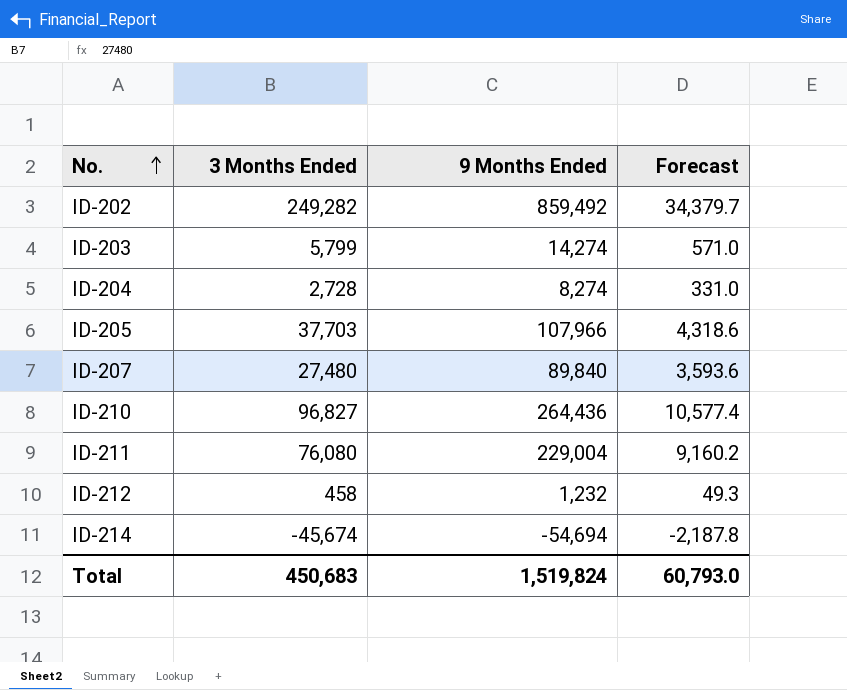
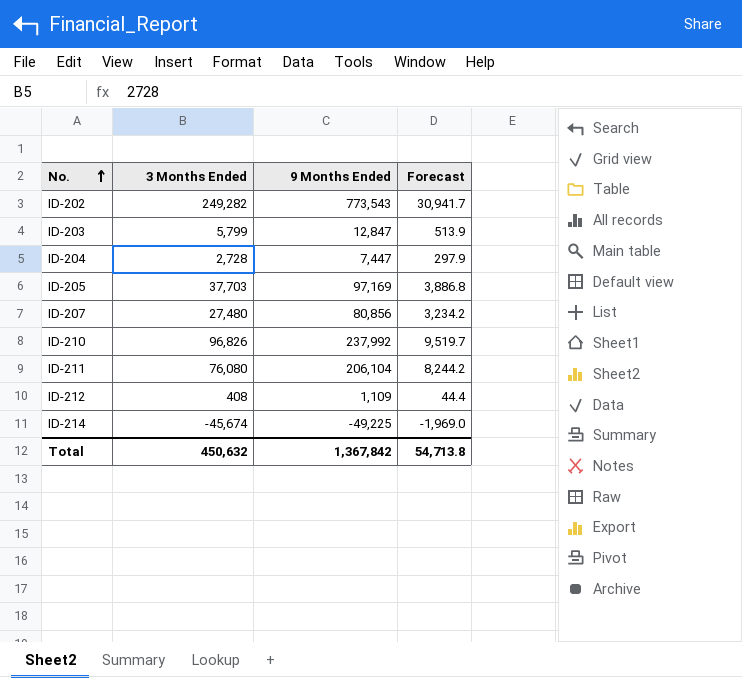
ID-202 | 9 Months Ended: 859,492 -> 773,543
ID-202 | Forecast: 34,379.7 -> 30,941.7
ID-203 | 9 Months Ended: 14,274 -> 12,847
ID-203 | Forecast: 571.0 -> 513.9
ID-204 | 9 Months Ended: 8,274 -> 7,447
ID-204 | Forecast: 331.0 -> 297.9
ID-205 | 9 Months Ended: 107,966 -> 97,169
ID-205 | Forecast: 4,318.6 -> 3,886.8
ID-207 | 9 Months Ended: 89,840 -> 80,856
ID-207 | Forecast: 3,593.6 -> 3,234.2
ID-210 | 3 Months Ended: 96,827 -> 96,826
ID-210 | 9 Months Ended: 264,436 -> 237,992
ID-210 | Forecast: 10,577.4 -> 9,519.7
ID-211 | 9 Months Ended: 229,004 -> 206,104
ID-211 | Forecast: 9,160.2 -> 8,244.2
ID-212 | 3 Months Ended: 458 -> 408
ID-212 | 9 Months Ended: 1,232 -> 1,109
ID-212 | Forecast: 49.3 -> 44.4
ID-214 | 9 Months Ended: -54,694 -> -49,225
ID-214 | Forecast: -2,187.8 -> -1,969.0
Total | 3 Months Ended: 450,683 -> 450,632
Total | 9 Months Ended: 1,519,824 -> 1,367,842
Total | Forecast: 60,793.0 -> 54,713.8

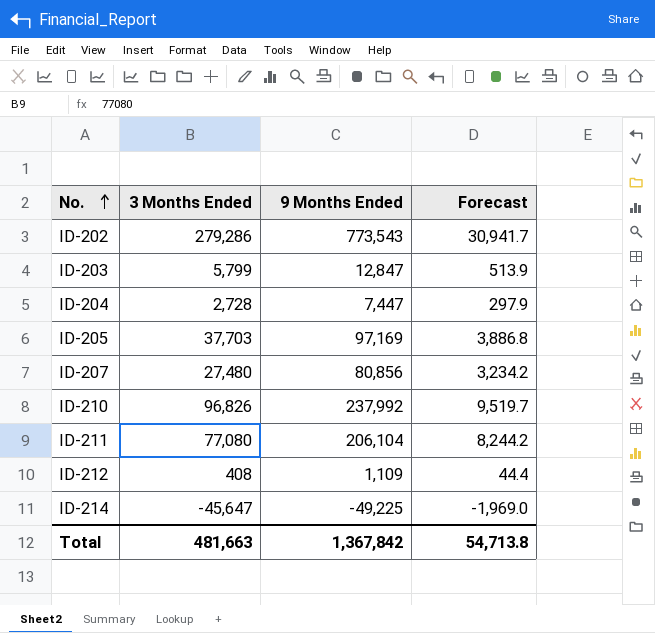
ID-202 | 3 Months Ended: 249,282 -> 279,286
ID-211 | 3 Months Ended: 76,080 -> 77,080
ID-214 | 3 Months Ended: -45,674 -> -45,647
Total | 3 Months Ended: 450,632 -> 481,663

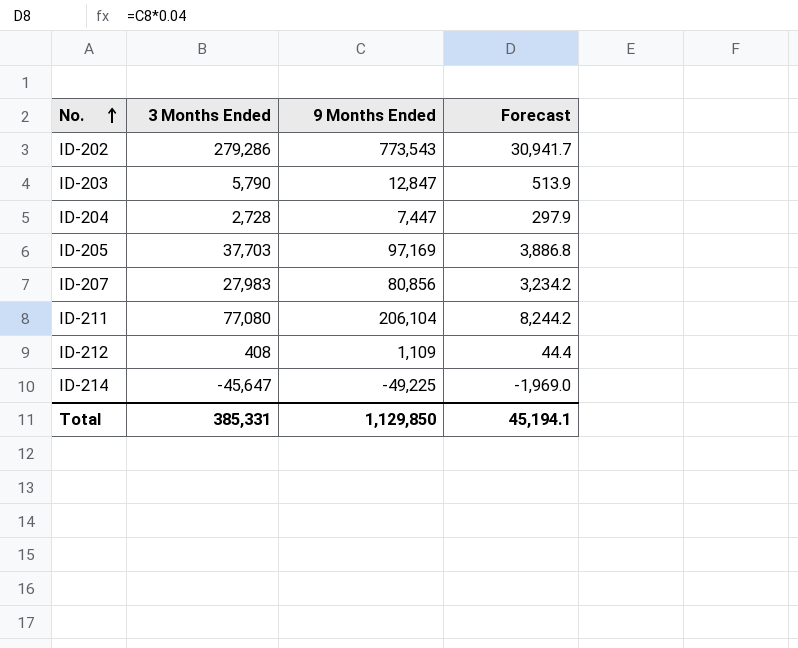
row ID-210: 96,826 | 237,992 | 9,519.7 -> none
ID-203 | 3 Months Ended: 5,799 -> 5,790
ID-207 | 3 Months Ended: 27,480 -> 27,983
Total | 3 Months Ended: 481,663 -> 385,331
Total | 9 Months Ended: 1,367,842 -> 1,129,850
Total | Forecast: 54,713.8 -> 45,194.1

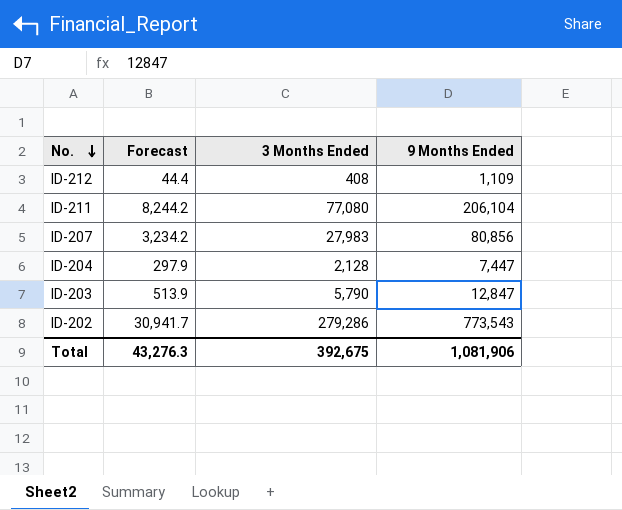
row order: No. ascending -> No. descending
column Forecast | position: 4 -> 2
row ID-205: 37,703 | 97,169 | 3,886.8 -> none
row ID-214: -45,647 | -49,225 | -1,969.0 -> none
ID-204 | 3 Months Ended: 2,728 -> 2,128
Total | Forecast: 45,194.1 -> 43,276.3
Total | 3 Months Ended: 385,331 -> 392,675
Total | 9 Months Ended: 1,129,850 -> 1,081,906

